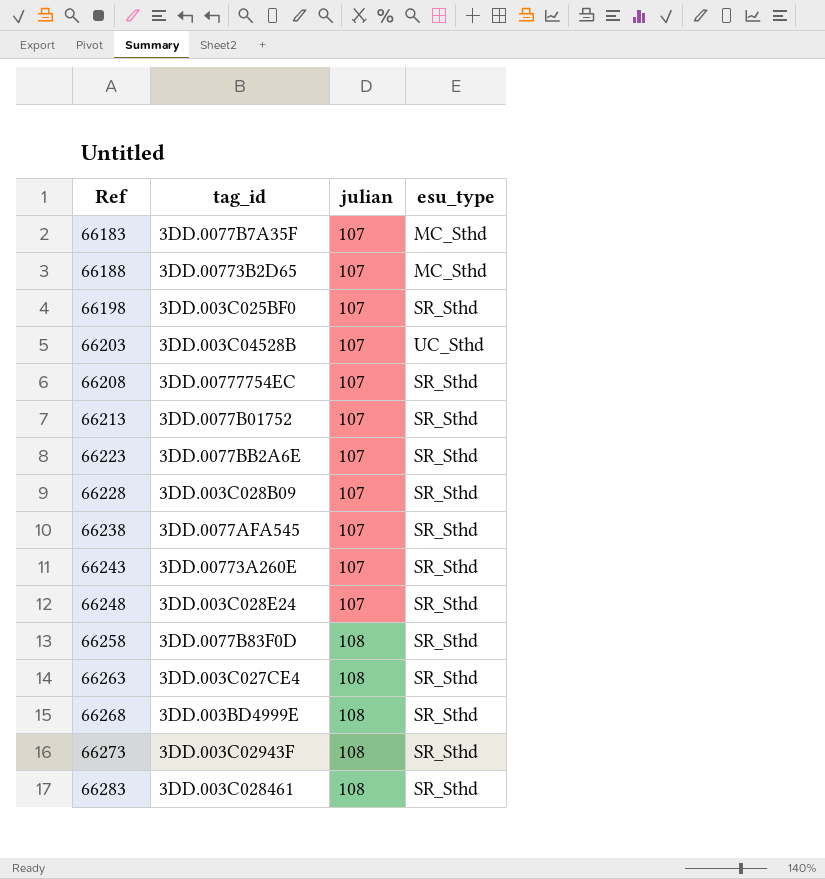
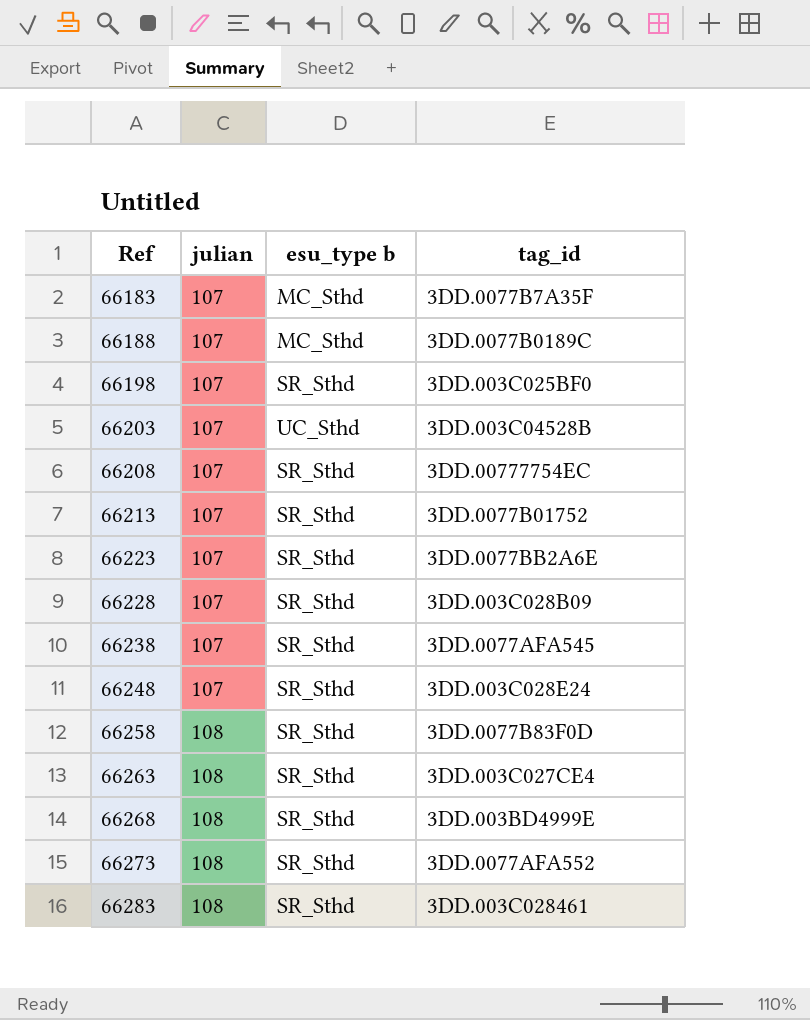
column name: esu_type -> esu_type b
column tag_id | position: 2 -> 4
row 66243: 3DD.00773A260E | 107 | SR_Sthd -> none
66188 | tag_id: 3DD.00773B2D65 -> 3DD.0077B0189C
66273 | tag_id: 3DD.003C02943F -> 3DD.0077AFA552

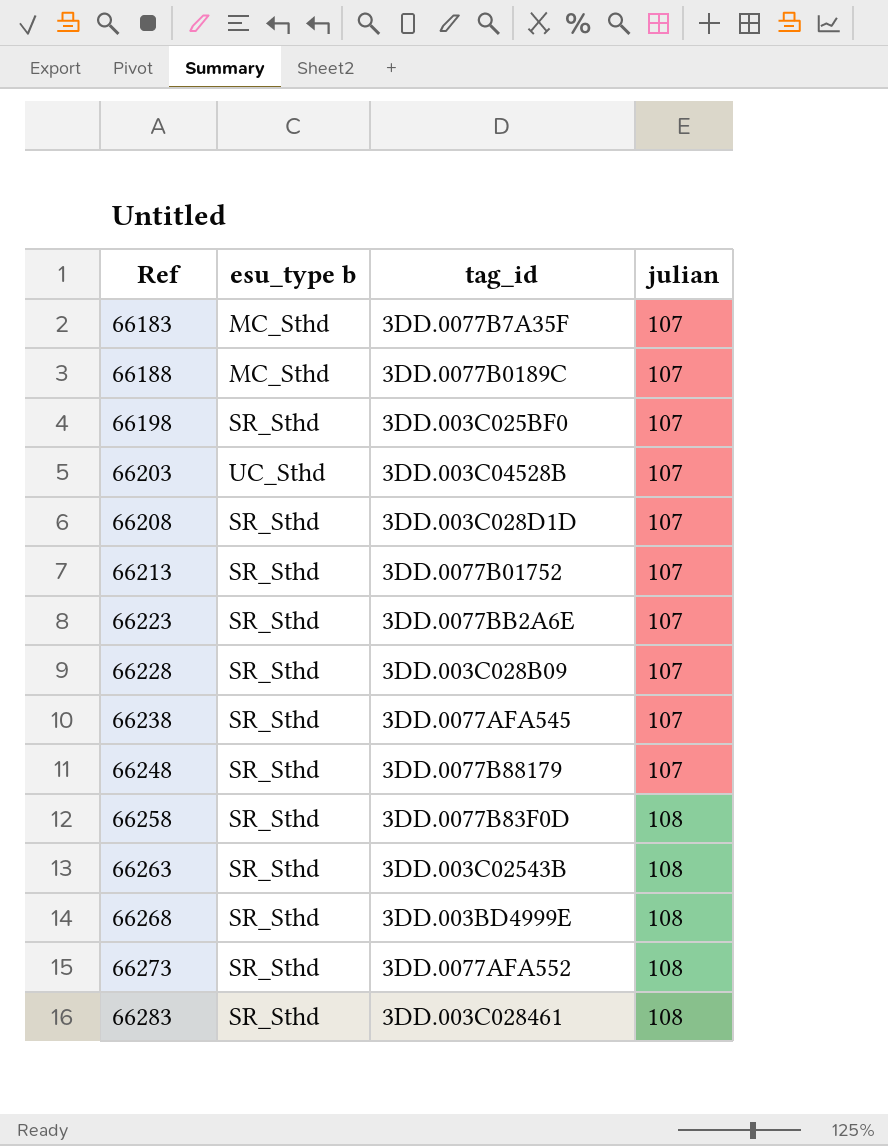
column julian | position: 2 -> 4
66208 | tag_id: 3DD.00777754EC -> 3DD.003C028D1D
66248 | tag_id: 3DD.003C028E24 -> 3DD.0077B88179
66263 | tag_id: 3DD.003C027CE4 -> 3DD.003C02543B

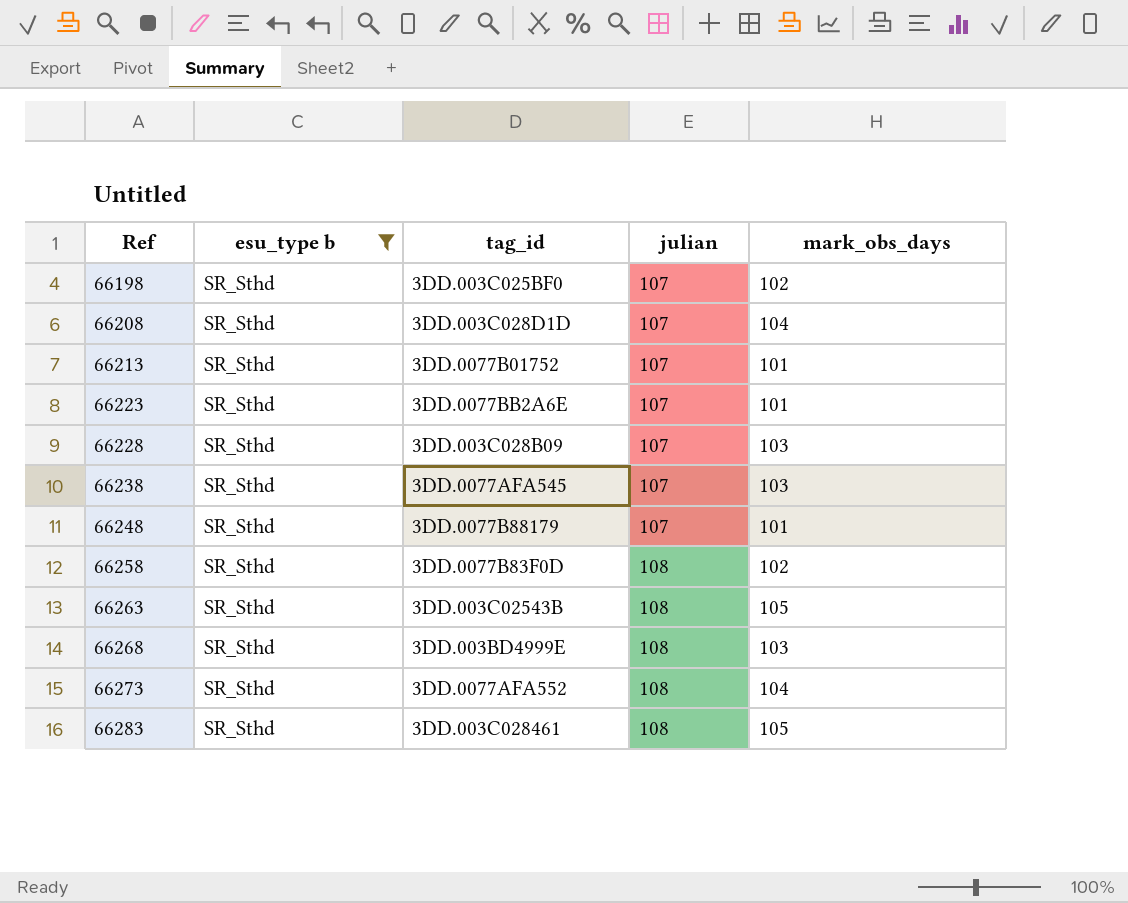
filter: none -> esu_type b = SR_Sthd
column mark_obs_days | position: none -> 5

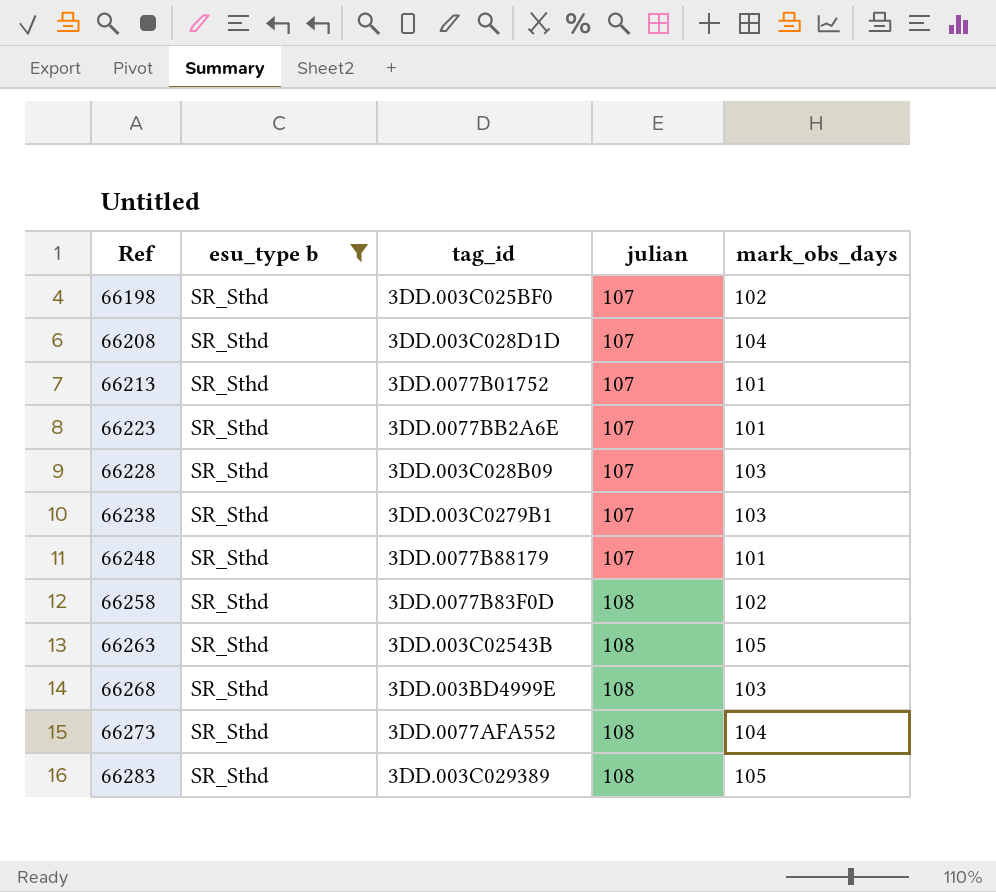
66238 | tag_id: 3DD.0077AFA545 -> 3DD.003C0279B1
66283 | tag_id: 3DD.003C028461 -> 3DD.003C029389

